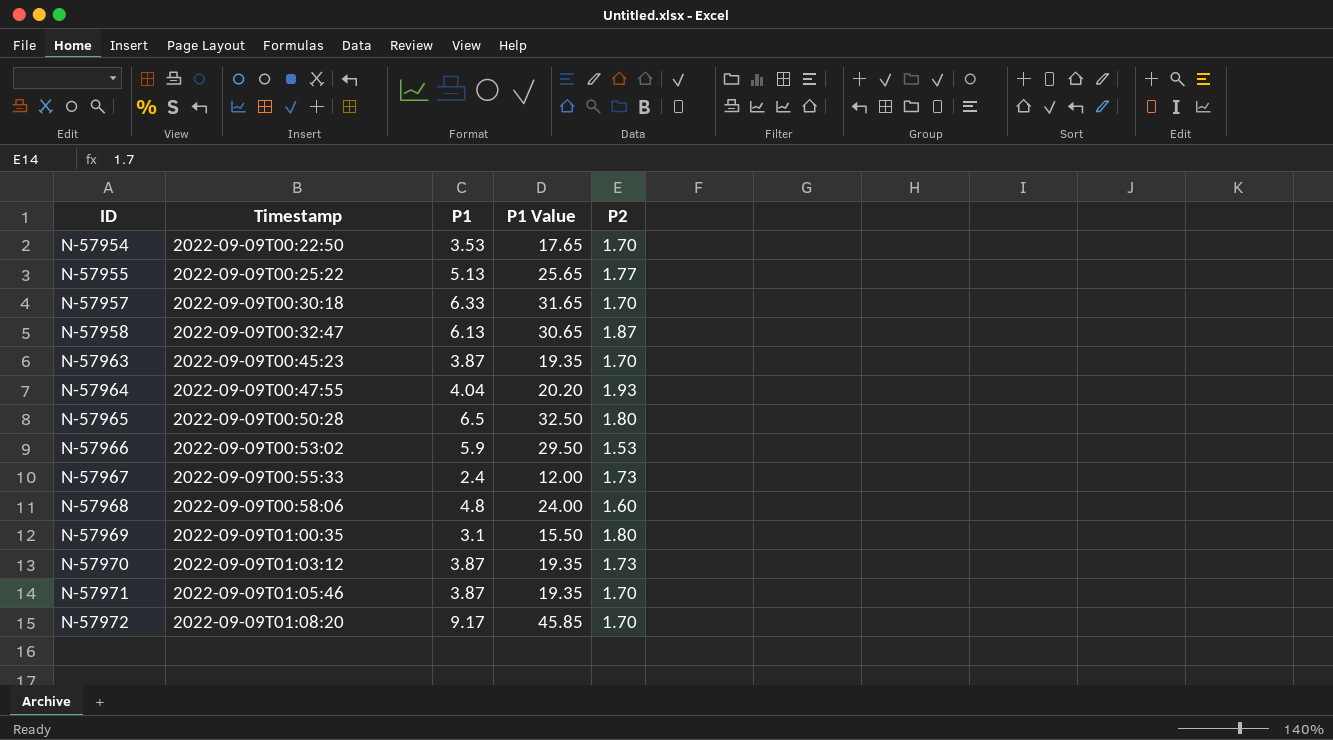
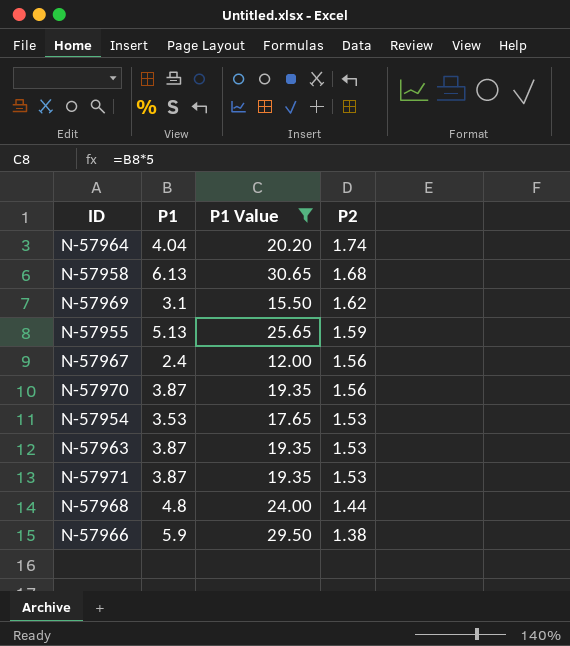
filter: none -> P1 Value <= 30.65
row order: ID ascending -> P2 descending
column Timestamp | position: 2 -> none
N-57964 | P2: 1.93 -> 1.74
N-57958 | P2: 1.87 -> 1.68
N-57969 | P2: 1.80 -> 1.62
N-57955 | P2: 1.77 -> 1.59
N-57967 | P2: 1.73 -> 1.56
N-57970 | P2: 1.73 -> 1.56
N-57954 | P2: 1.70 -> 1.53
N-57963 | P2: 1.70 -> 1.53
N-57971 | P2: 1.70 -> 1.53
N-57968 | P2: 1.60 -> 1.44
N-57966 | P2: 1.53 -> 1.38

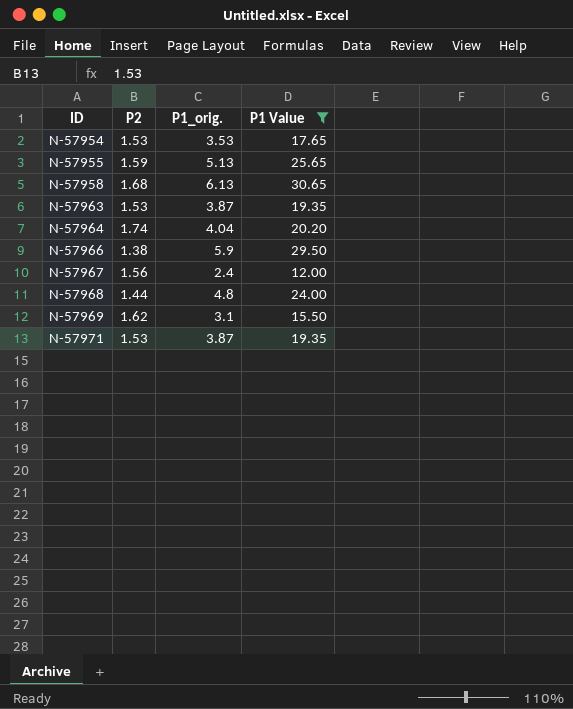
row order: P2 descending -> ID ascending
column P2 | position: 4 -> 2
column name: P1 -> P1_orig.
row N-57970: 3.87 | 19.35 | 1.56 -> none

